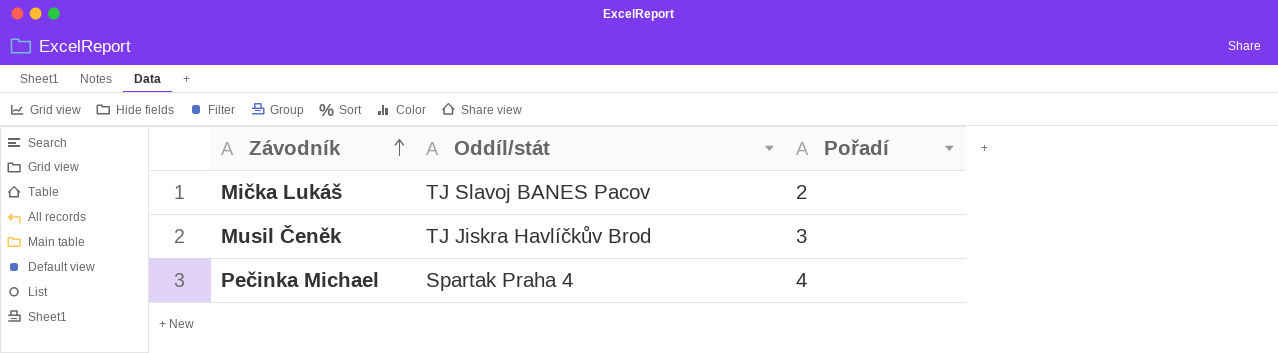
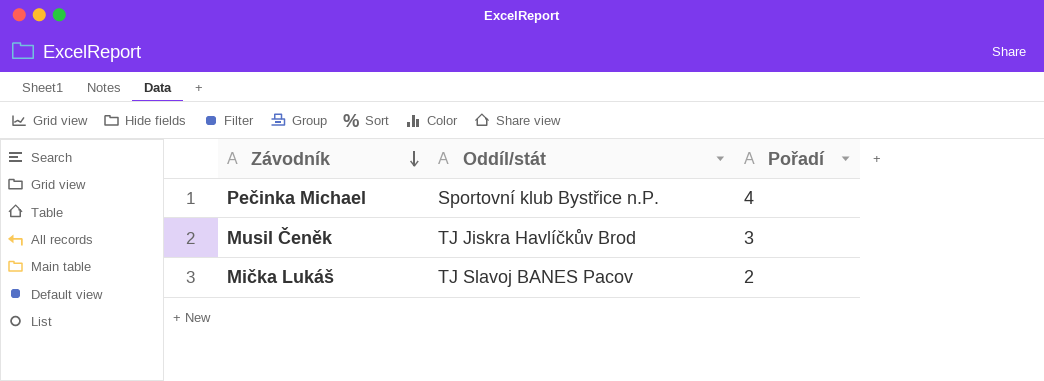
row order: Závodník ascending -> Závodník descending
Pečinka Michael | Oddíl/stát: Spartak Praha 4 -> Sportovní klub Bystřice n.P.

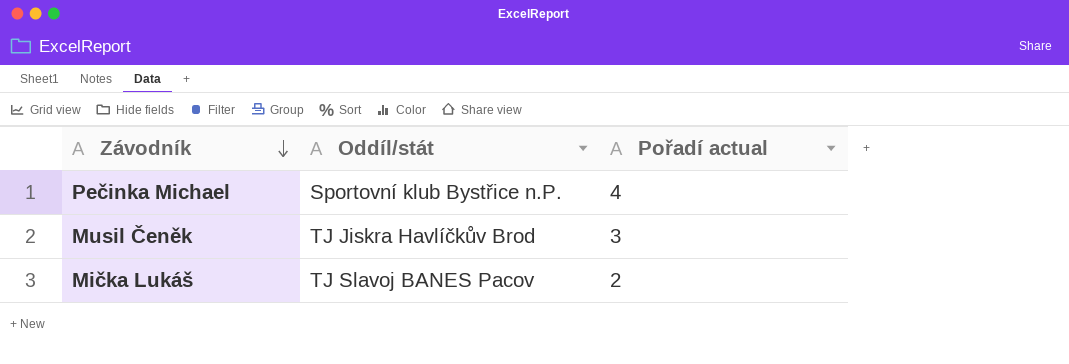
column name: Pořadí -> Pořadí actual

